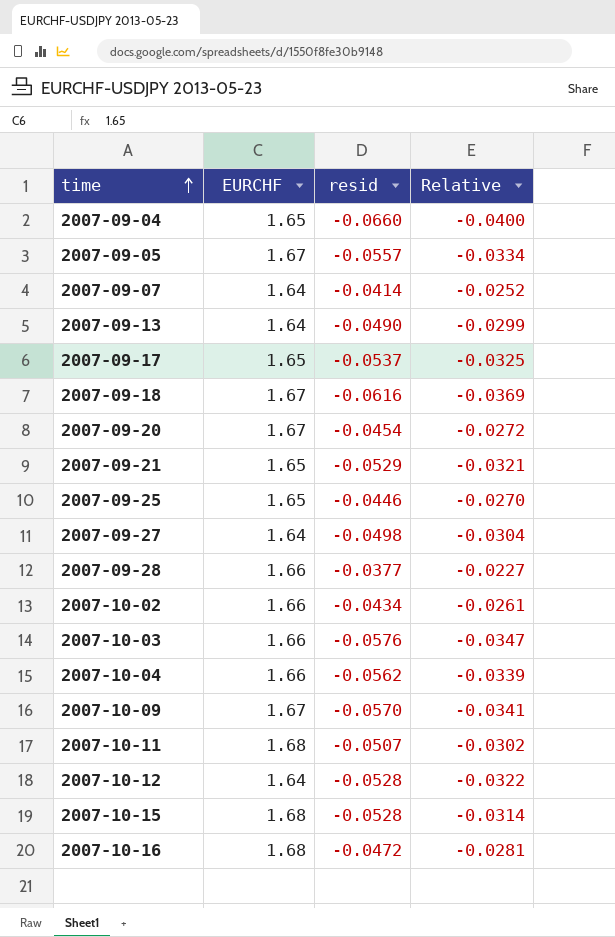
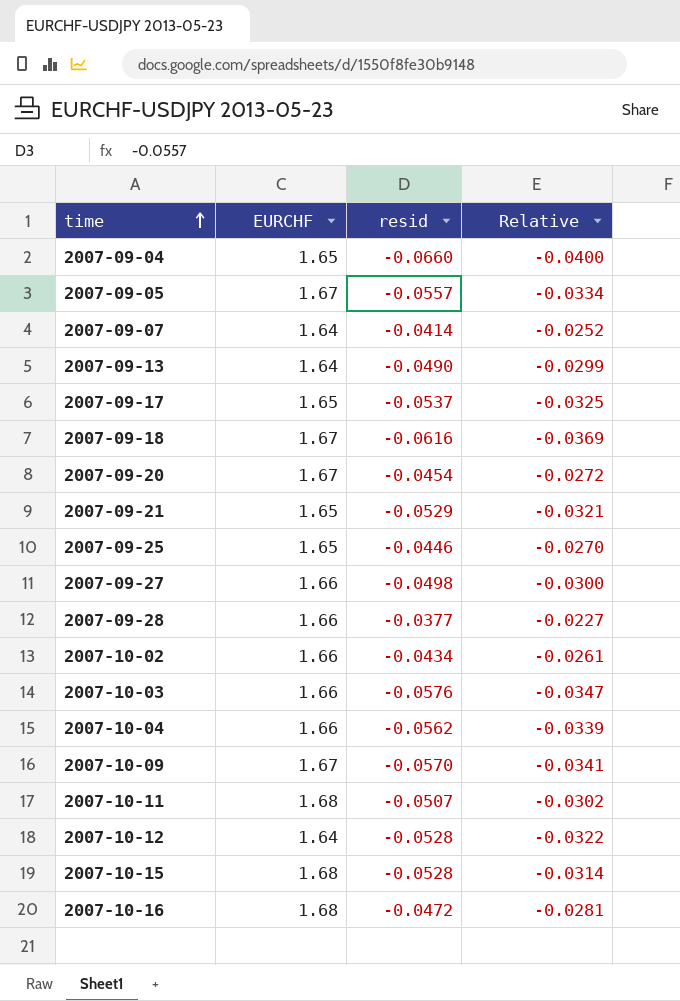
2007-09-27 | EURCHF: 1.64 -> 1.66
2007-09-27 | Relative: -0.0304 -> -0.0300

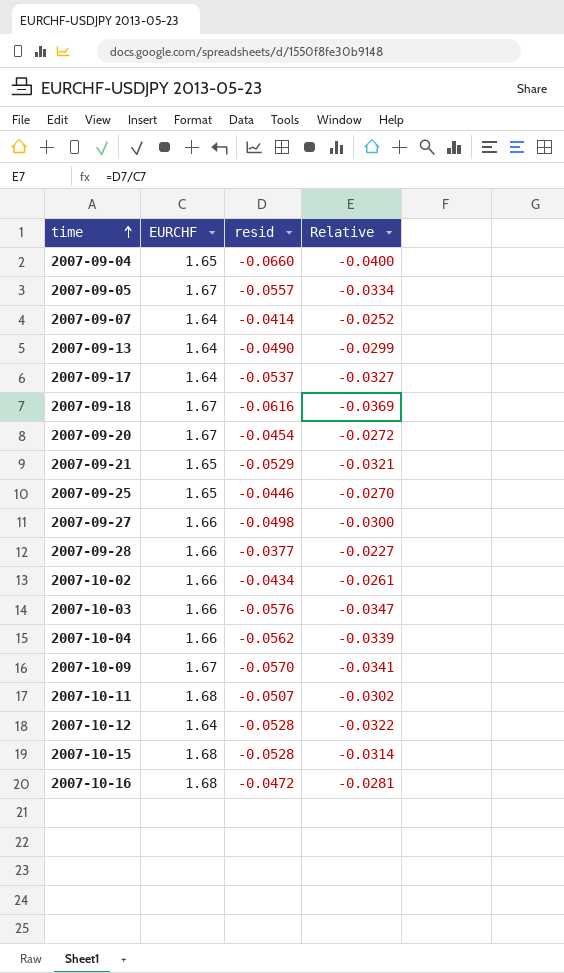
2007-09-17 | EURCHF: 1.65 -> 1.64
2007-09-17 | Relative: -0.0325 -> -0.0327

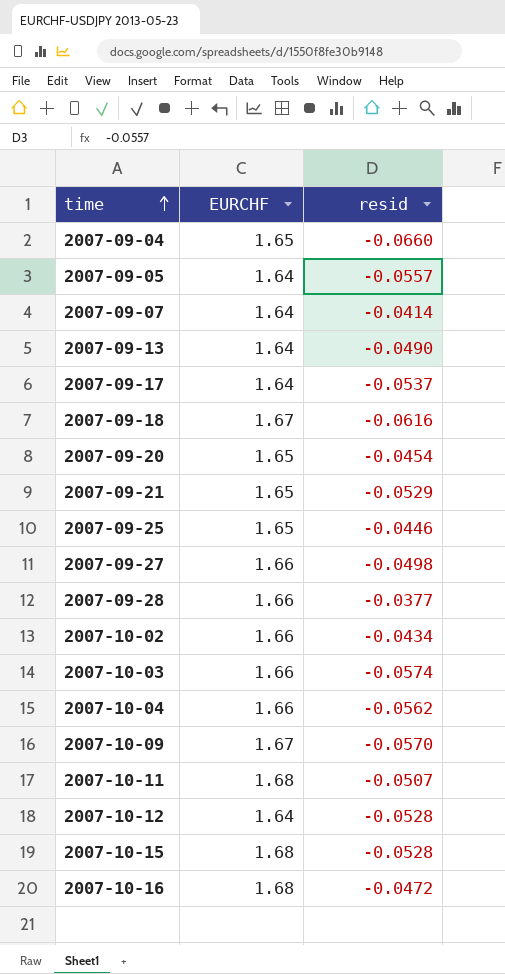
column Relative | formula: [resid] / [EURCHF] -> none
2007-09-05 | EURCHF: 1.67 -> 1.64
2007-09-20 | EURCHF: 1.67 -> 1.65
2007-10-03 | resid: -0.0576 -> -0.0574

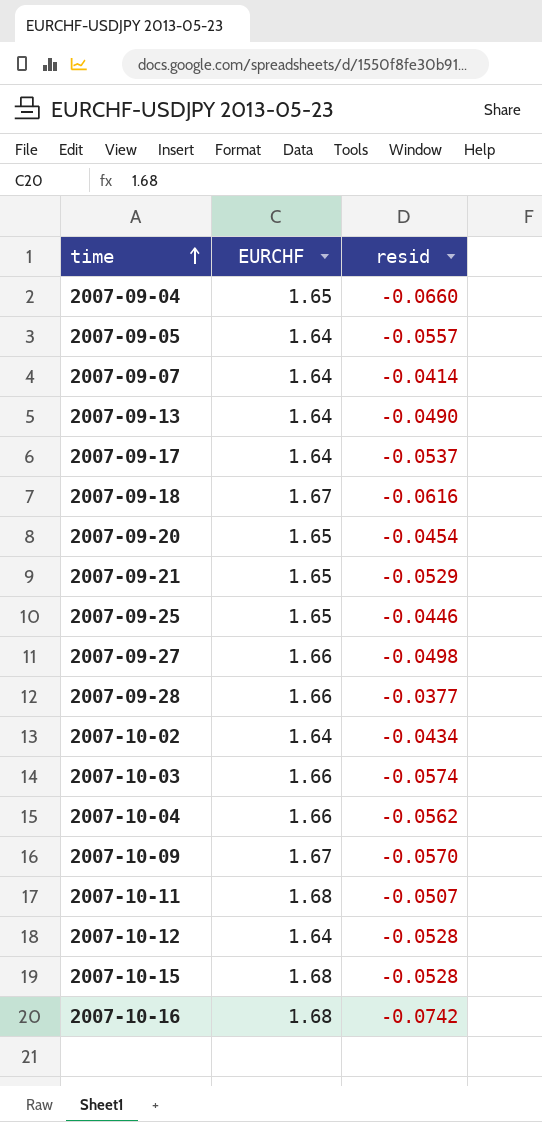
2007-10-02 | EURCHF: 1.66 -> 1.64
2007-10-16 | resid: -0.0472 -> -0.0742

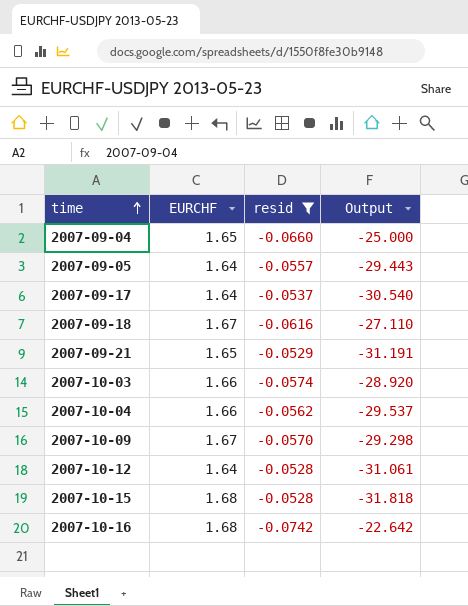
filter: none -> resid <= -0.0528
column Output | formula: none -> [EURCHF] / [resid]

